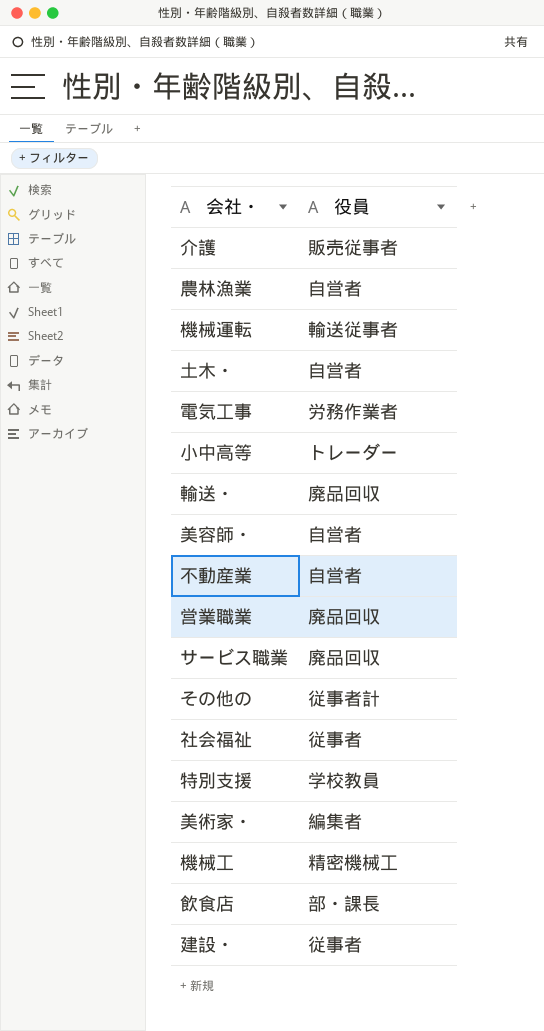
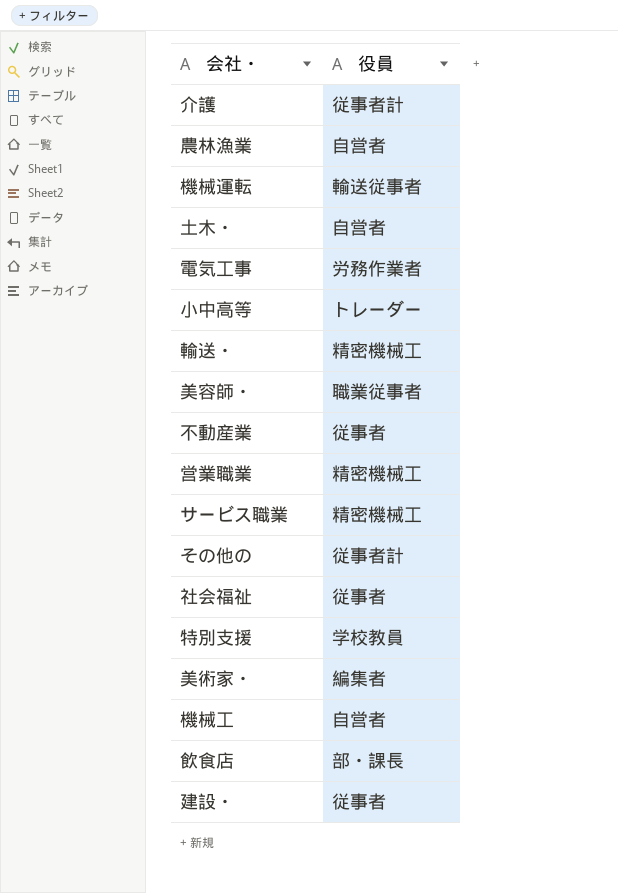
介護 | 役員: 販売従事者 -> 従事者計
輸送・ | 役員: 廃品回収 -> 精密機械工
美容師・ | 役員: 自営者 -> 職業従事者
不動産業 | 役員: 自営者 -> 従事者
営業職業 | 役員: 廃品回収 -> 精密機械工
サービス職業 | 役員: 廃品回収 -> 精密機械工
機械工 | 役員: 精密機械工 -> 自営者

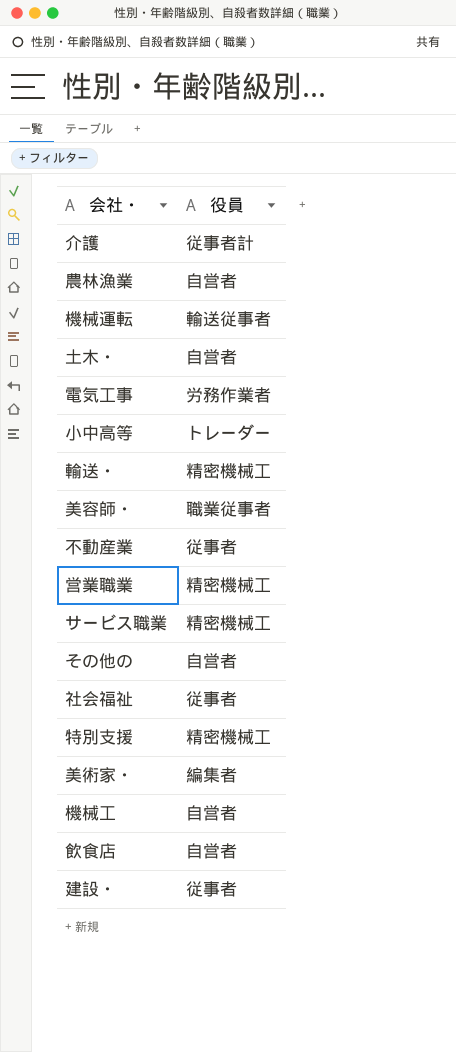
その他の | 役員: 従事者計 -> 自営者
特別支援 | 役員: 学校教員 -> 精密機械工
飲食店 | 役員: 部・課長 -> 自営者

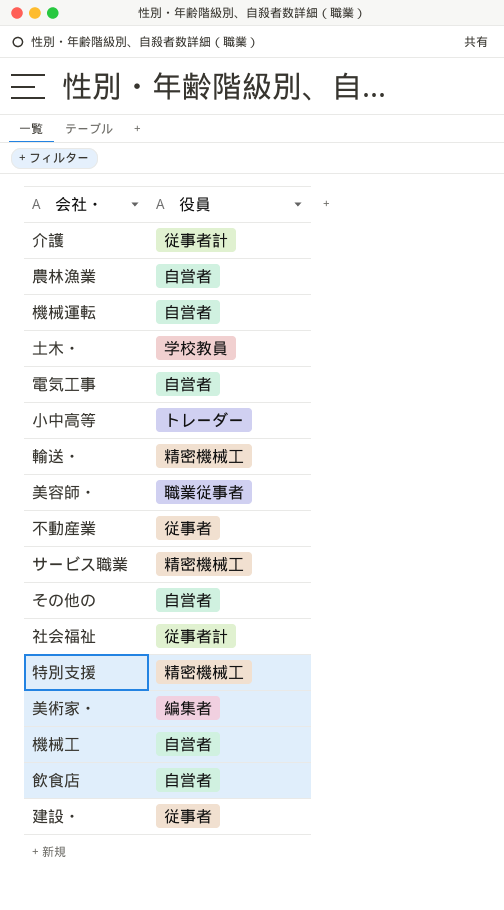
row 営業職業: 精密機械工 -> none
機械運転 | 役員: 輸送従事者 -> 自営者
土木・ | 役員: 自営者 -> 学校教員
電気工事 | 役員: 労務作業者 -> 自営者
社会福祉 | 役員: 従事者 -> 従事者計

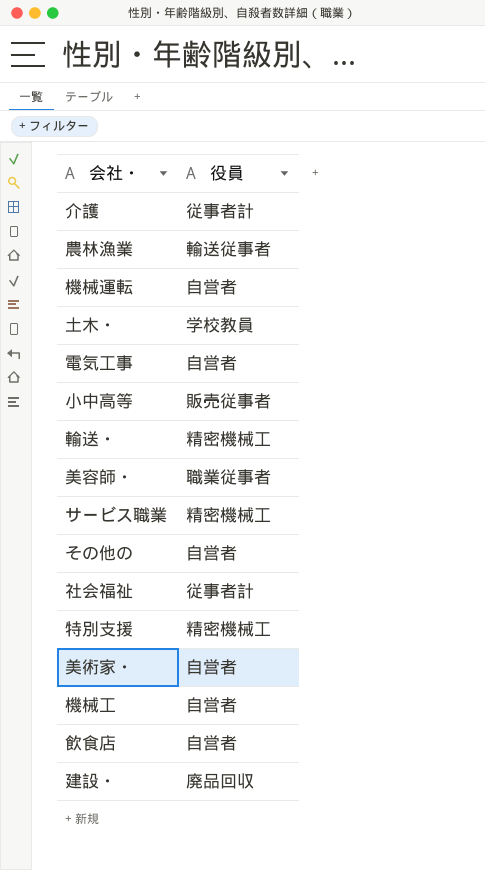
row 不動産業: 従事者 -> none
農林漁業 | 役員: 自営者 -> 輸送従事者
小中高等 | 役員: トレーダー -> 販売従事者
美術家・ | 役員: 編集者 -> 自営者
建設・ | 役員: 従事者 -> 廃品回収

